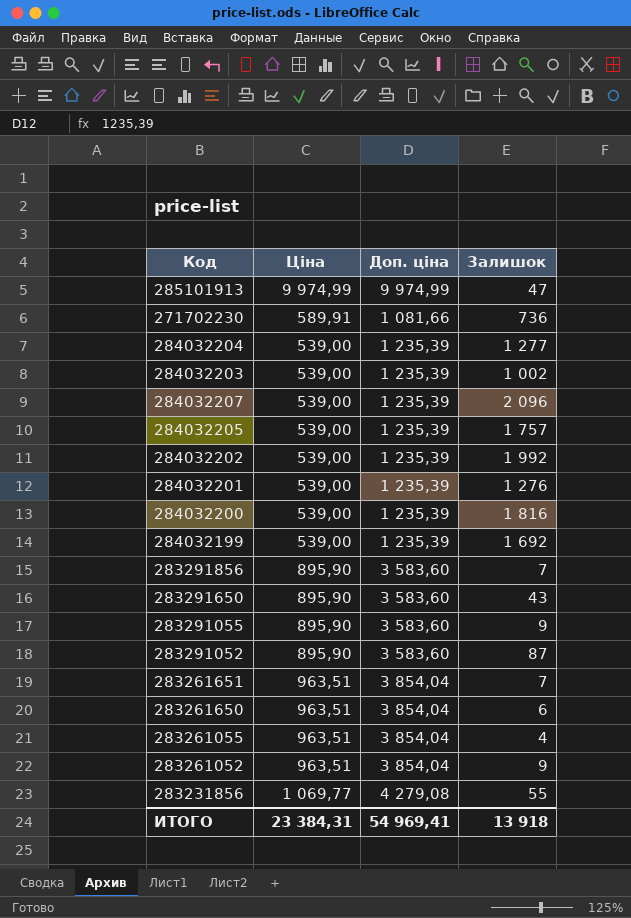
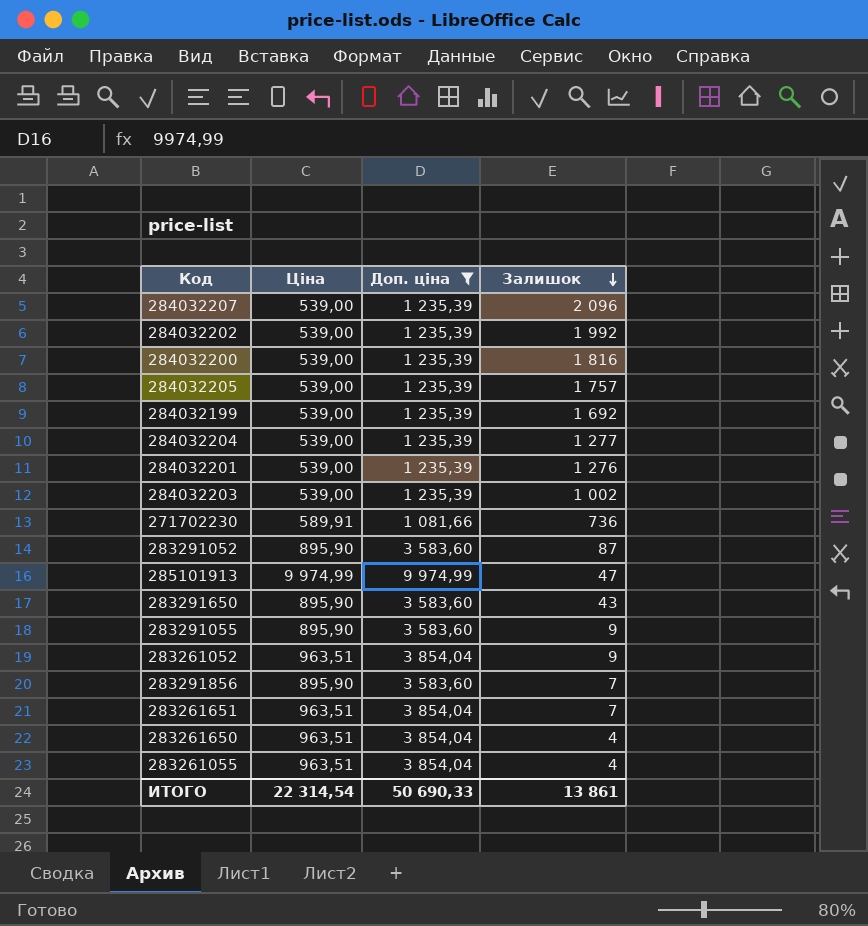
filter: none -> Доп. ціна != 4 279,08
row order: none -> Залишок descending
283261650 | Залишок: 6 -> 4
ИТОГО | Ціна: 23 384,31 -> 22 314,54
ИТОГО | Доп. ціна: 54 969,41 -> 50 690,33
ИТОГО | Залишок: 13 918 -> 13 861

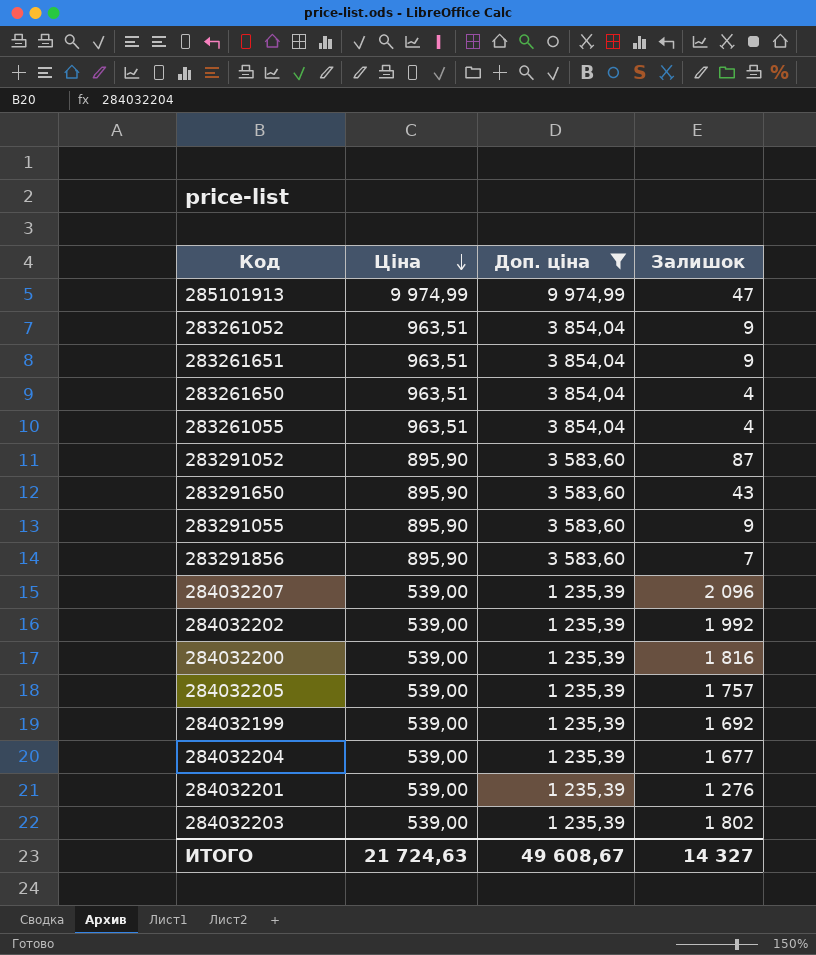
row order: Залишок descending -> Ціна descending
row 271702230: 589,91 | 1 081,66 | 736 -> none
283261651 | Залишок: 7 -> 9
284032204 | Залишок: 1 277 -> 1 677
284032203 | Залишок: 1 002 -> 1 802
ИТОГО | Ціна: 22 314,54 -> 21 724,63
ИТОГО | Доп. ціна: 50 690,33 -> 49 608,67
ИТОГО | Залишок: 13 861 -> 14 327

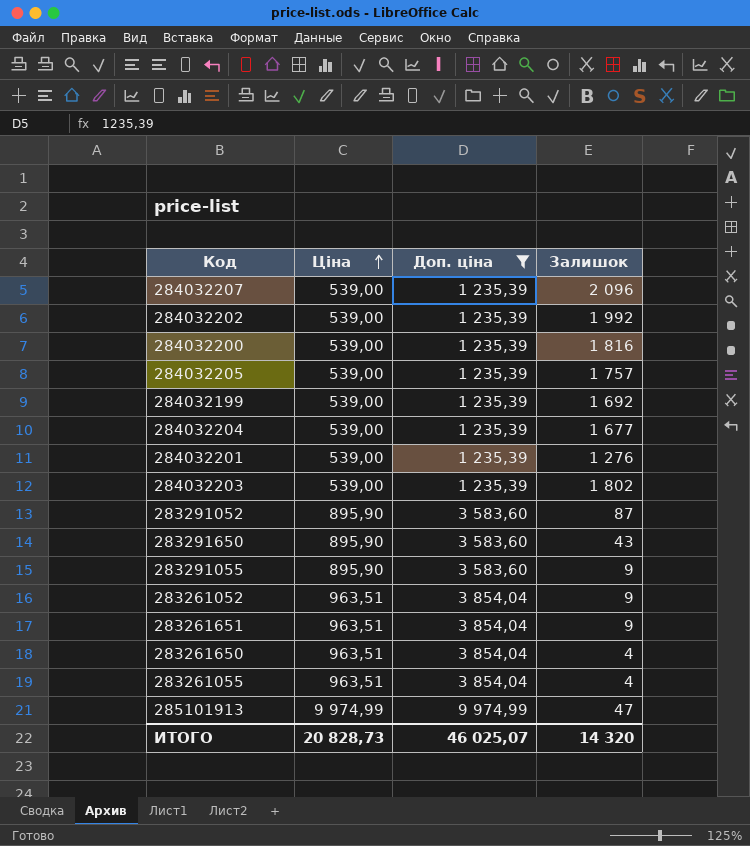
row order: Ціна descending -> Ціна ascending
row 283291856: 895,90 | 3 583,60 | 7 -> none
ИТОГО | Ціна: 21 724,63 -> 20 828,73
ИТОГО | Доп. ціна: 49 608,67 -> 46 025,07
ИТОГО | Залишок: 14 327 -> 14 320

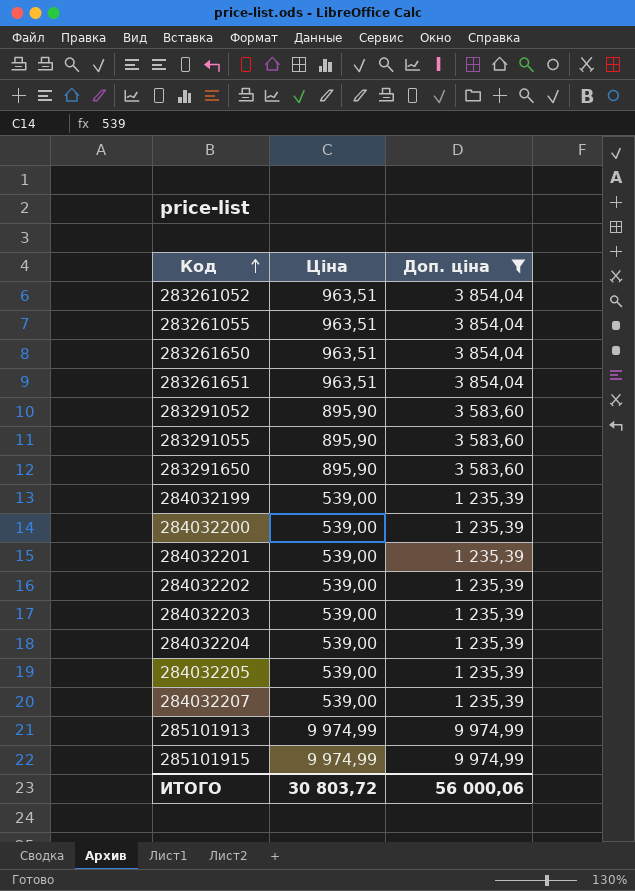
row order: Ціна ascending -> Код ascending
column Залишок | position: 4 -> none
row 285101915: none -> 9 974,99 | 9 974,99
ИТОГО | Ціна: 20 828,73 -> 30 803,72
ИТОГО | Доп. ціна: 46 025,07 -> 56 000,06

